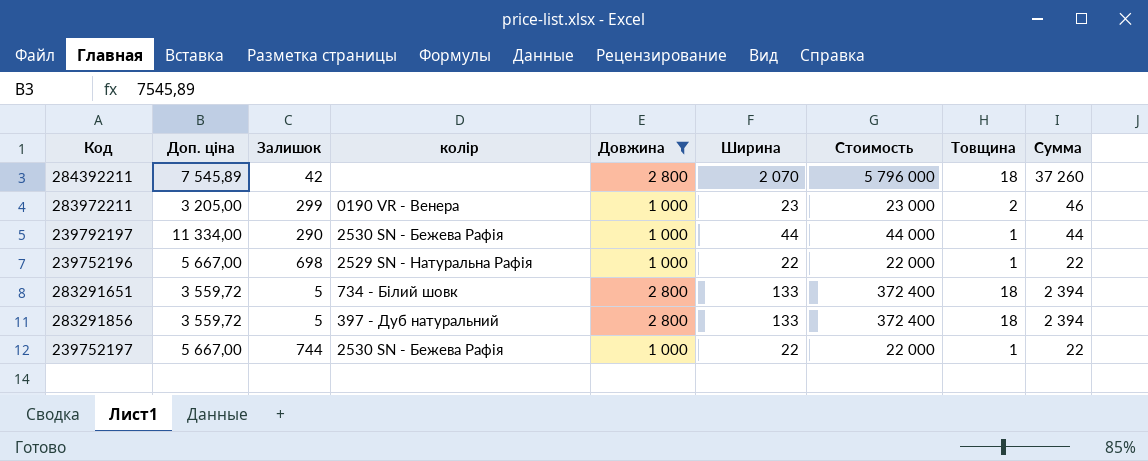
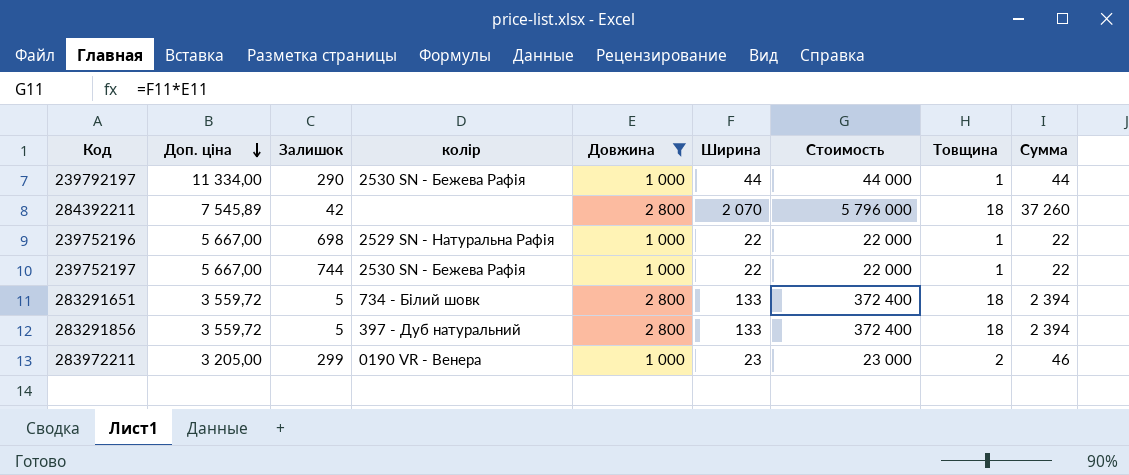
row order: none -> Доп. ціна descending

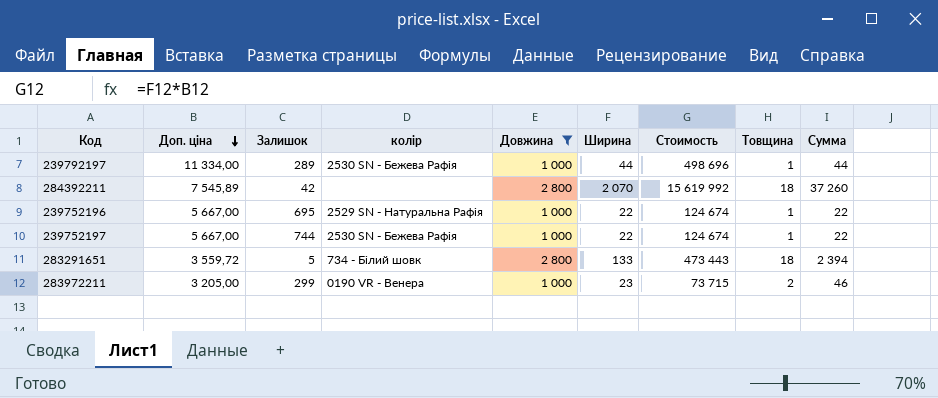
column Стоимость | formula: [Довжина] * [Ширина] -> [Доп. ціна] * [Ширина]
row 283291856: 3 559,72 | 5 | 397 - Дуб натуральний | 2 800 | 133 | 372 400 | 18 | 2 394 -> none
239792197 | Залишок: 290 -> 289
239752196 | Залишок: 698 -> 695

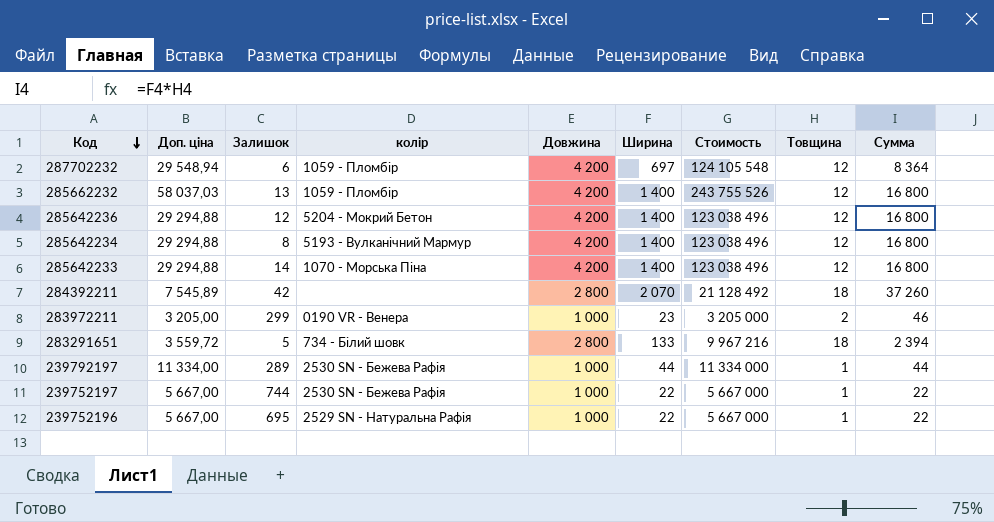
filter: Довжина != 4 200 -> none
row order: Доп. ціна descending -> Код descending
column Стоимость | formula: [Доп. ціна] * [Ширина] -> [Доп. ціна] * [Довжина]

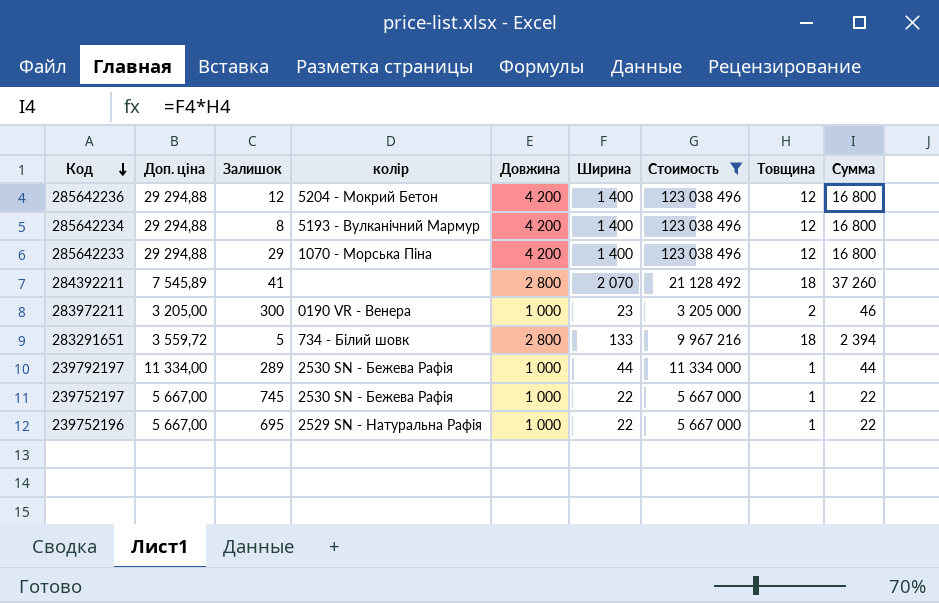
filter: none -> Стоимость <= 123 038 496
285642233 | Залишок: 14 -> 29
284392211 | Залишок: 42 -> 41
283972211 | Залишок: 299 -> 300
239752197 | Залишок: 744 -> 745

